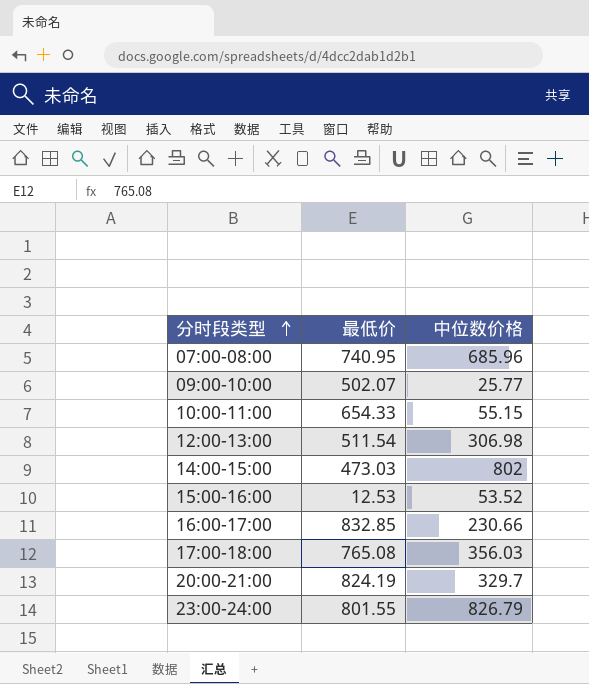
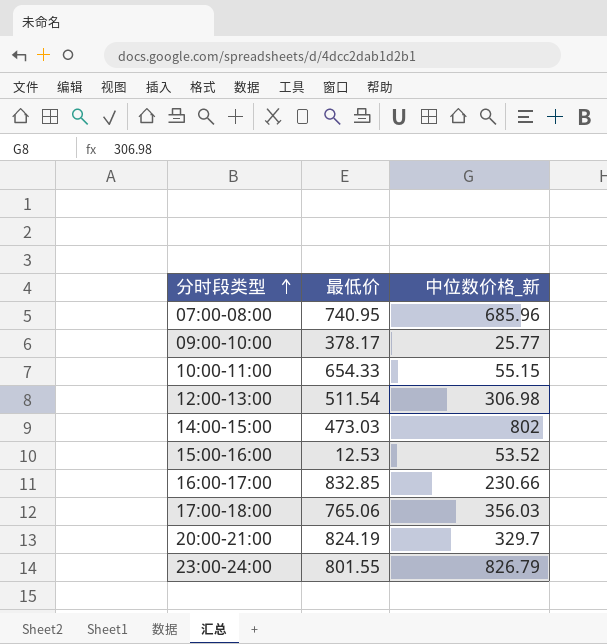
column name: 中位数价格 -> 中位数价格_新
09:00-10:00 | 最低价: 502.07 -> 378.17
17:00-18:00 | 最低价: 765.08 -> 765.06

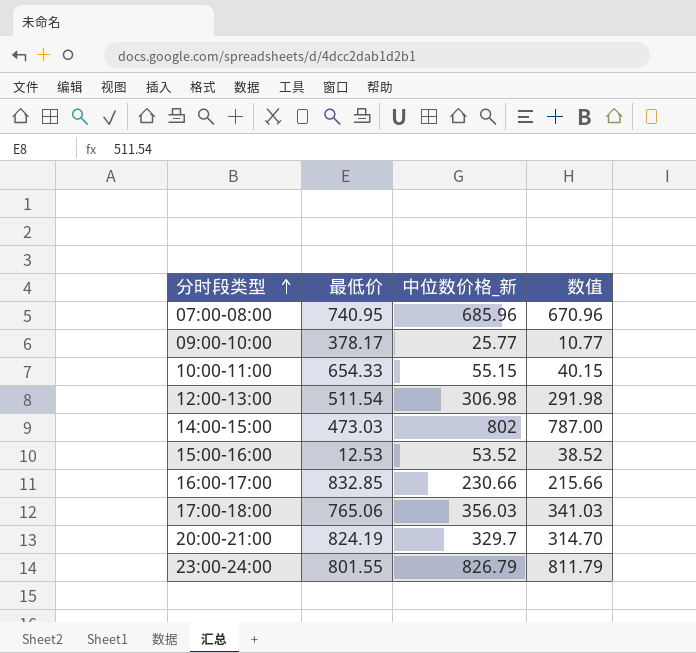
column 数值 | formula: none -> [中位数价格_新] - 15

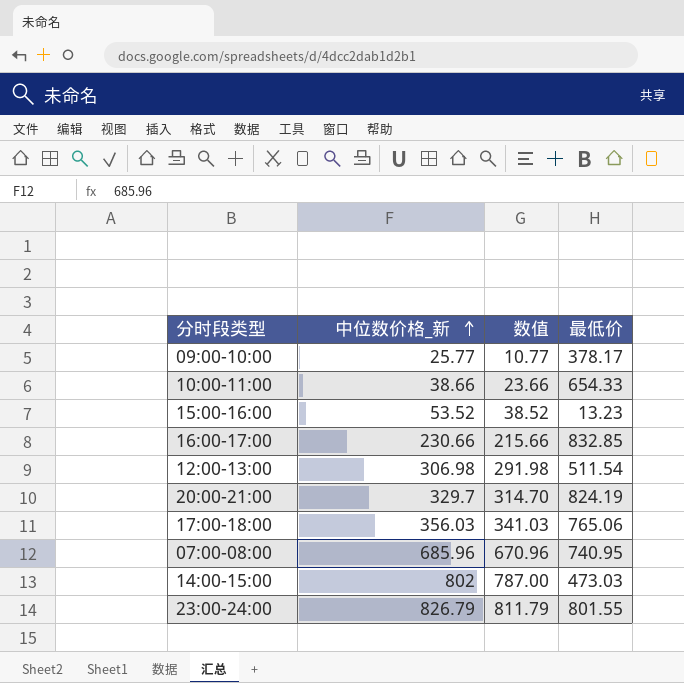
row order: 分时段类型 ascending -> 中位数价格_新 ascending
column 最低价 | position: 2 -> 4
10:00-11:00 | 中位数价格_新: 55.15 -> 38.66
10:00-11:00 | 数值: 40.15 -> 23.66
15:00-16:00 | 最低价: 12.53 -> 13.23

